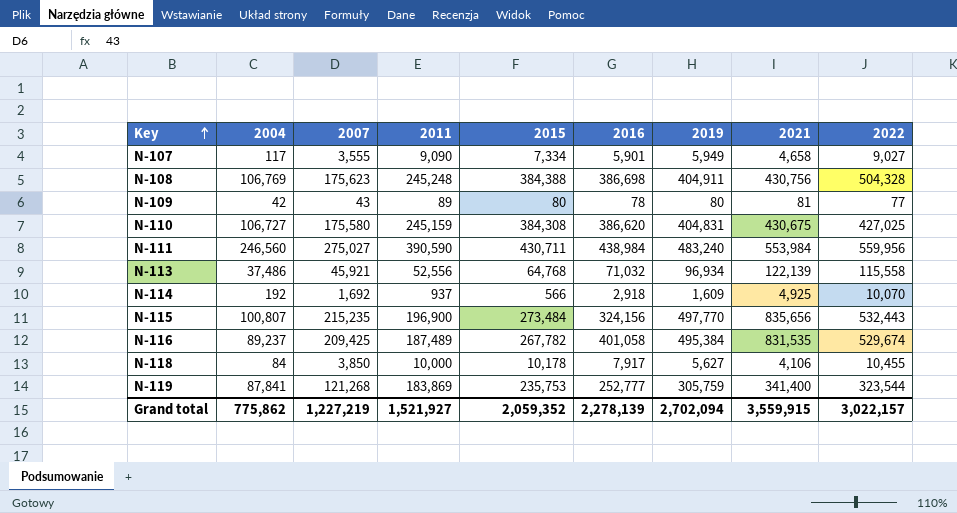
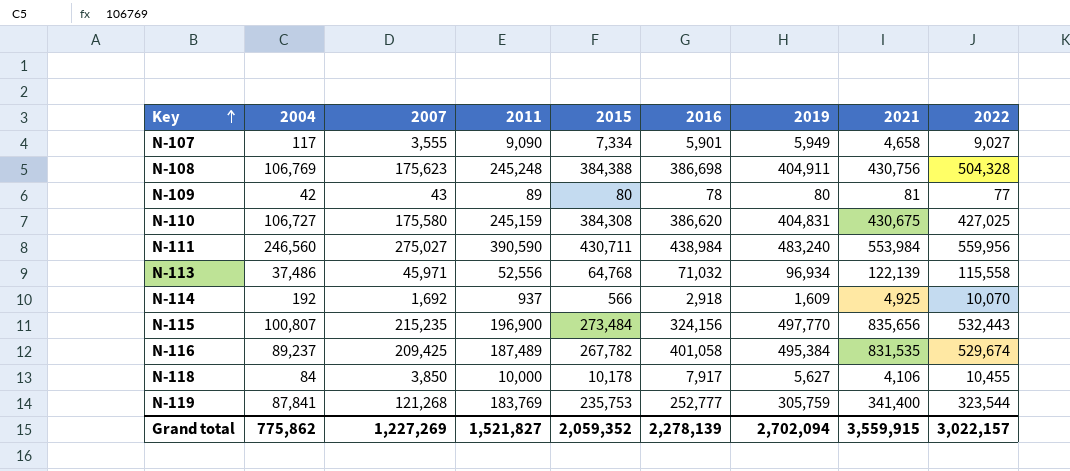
N-113 | 2007: 45,921 -> 45,971
N-119 | 2011: 183,869 -> 183,769
Grand total | 2007: 1,227,219 -> 1,227,269
Grand total | 2011: 1,521,927 -> 1,521,827

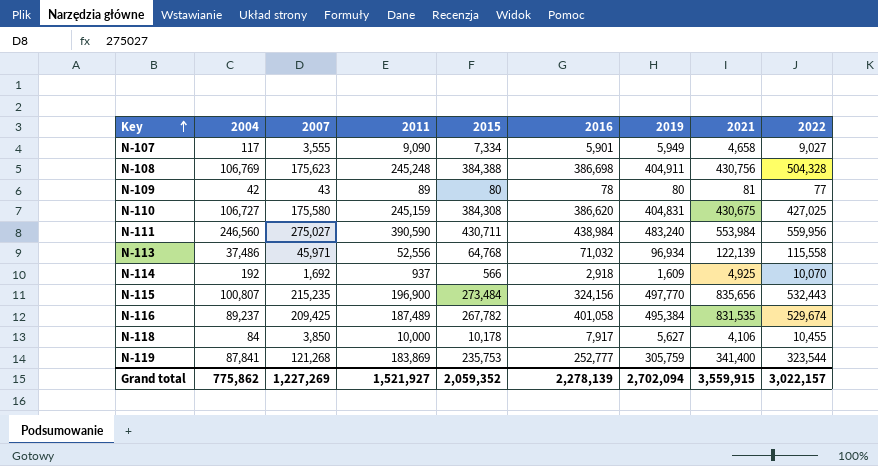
N-119 | 2011: 183,769 -> 183,869
Grand total | 2011: 1,521,827 -> 1,521,927

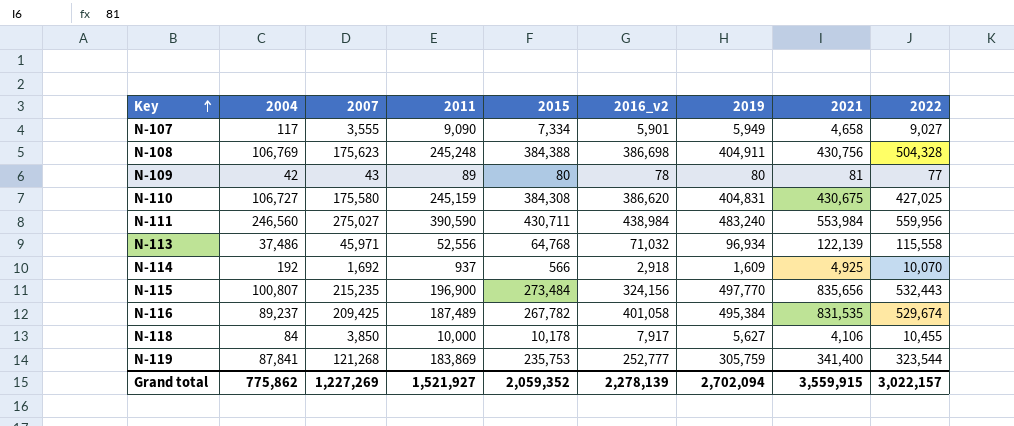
column name: 2016 -> 2016_v2

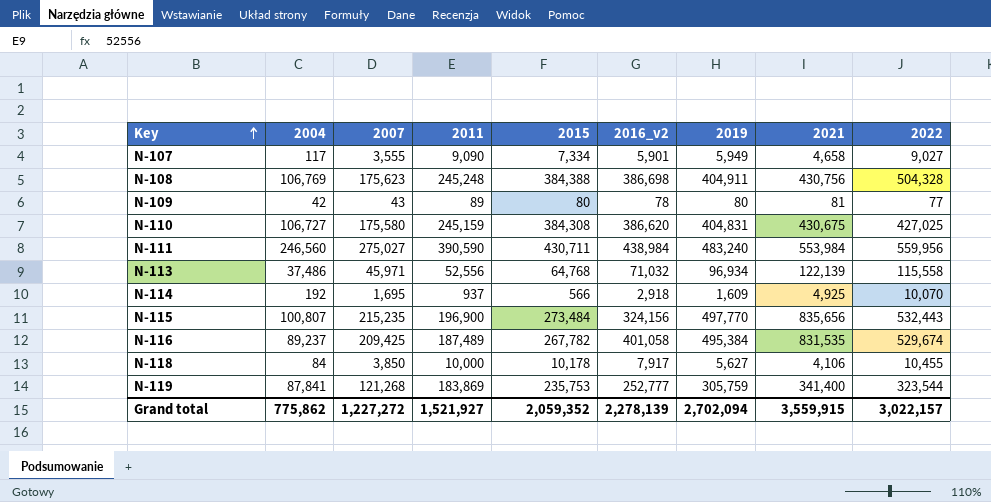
N-114 | 2007: 1,692 -> 1,695
Grand total | 2007: 1,227,269 -> 1,227,272

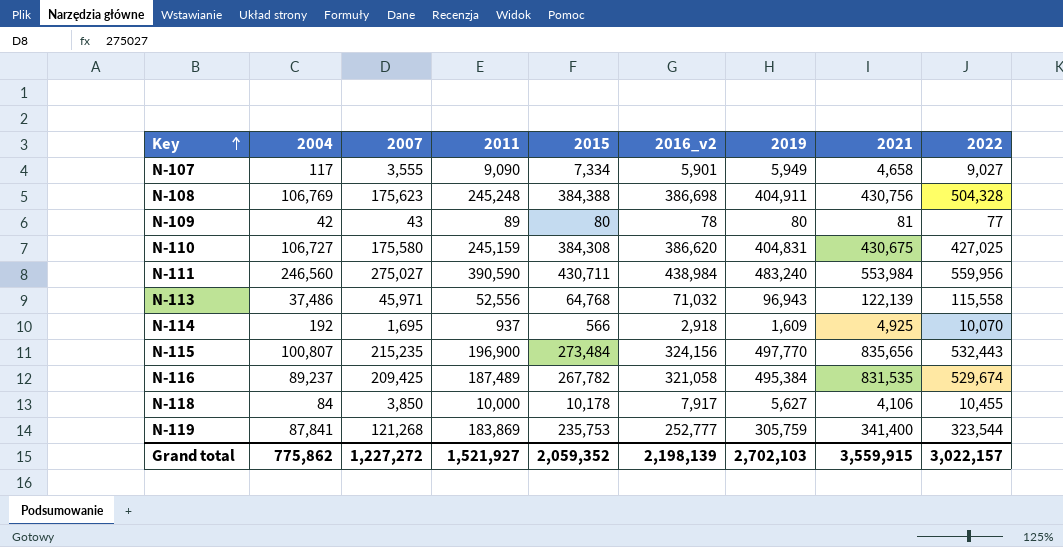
N-113 | 2019: 96,934 -> 96,943
N-116 | 2016_v2: 401,058 -> 321,058
Grand total | 2016_v2: 2,278,139 -> 2,198,139
Grand total | 2019: 2,702,094 -> 2,702,103

